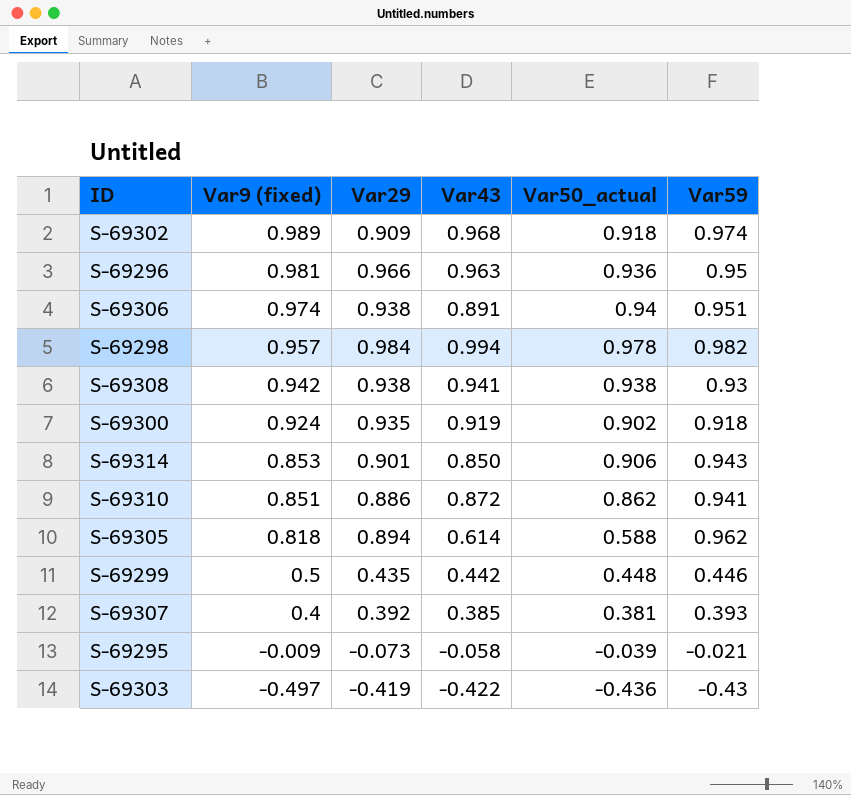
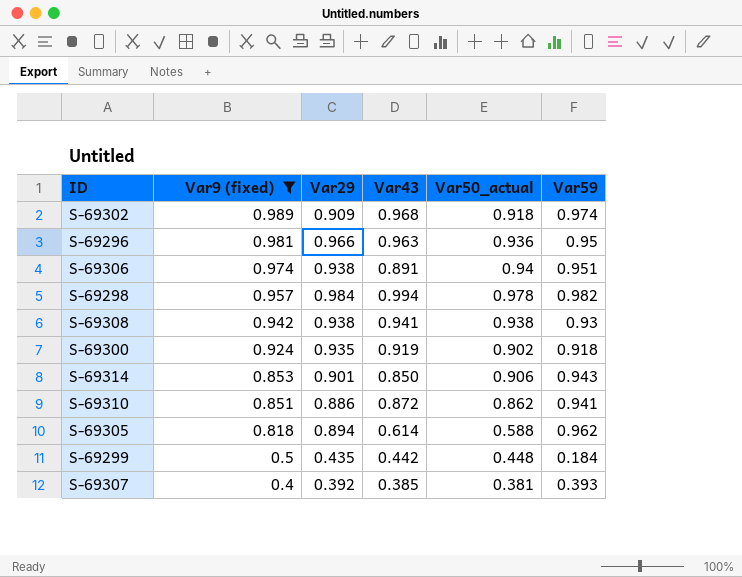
filter: none -> Var9 (fixed) >= 0.4
S-69299 | Var59: 0.446 -> 0.184

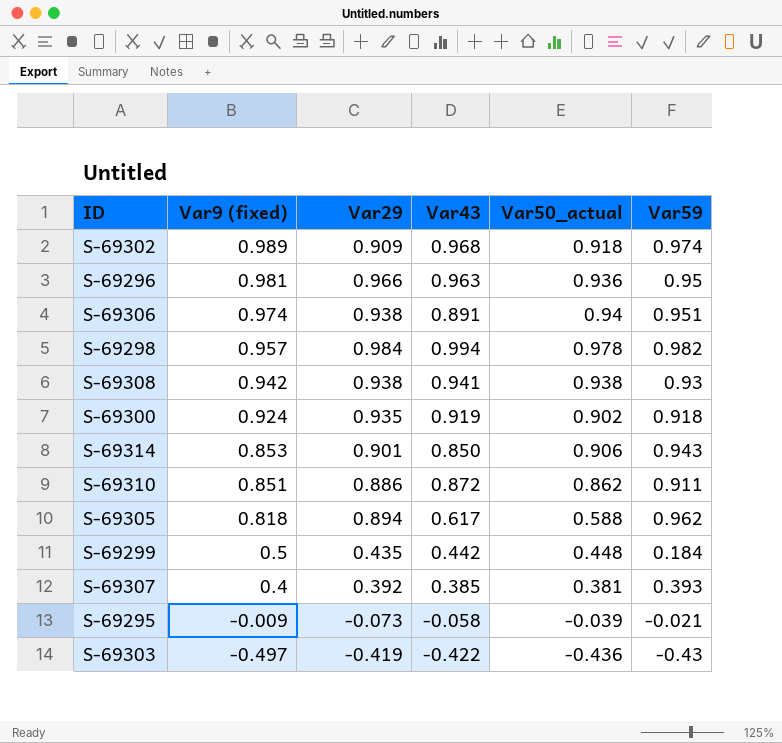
filter: Var9 (fixed) >= 0.4 -> none
S-69310 | Var59: 0.941 -> 0.911
S-69305 | Var43: 0.614 -> 0.617

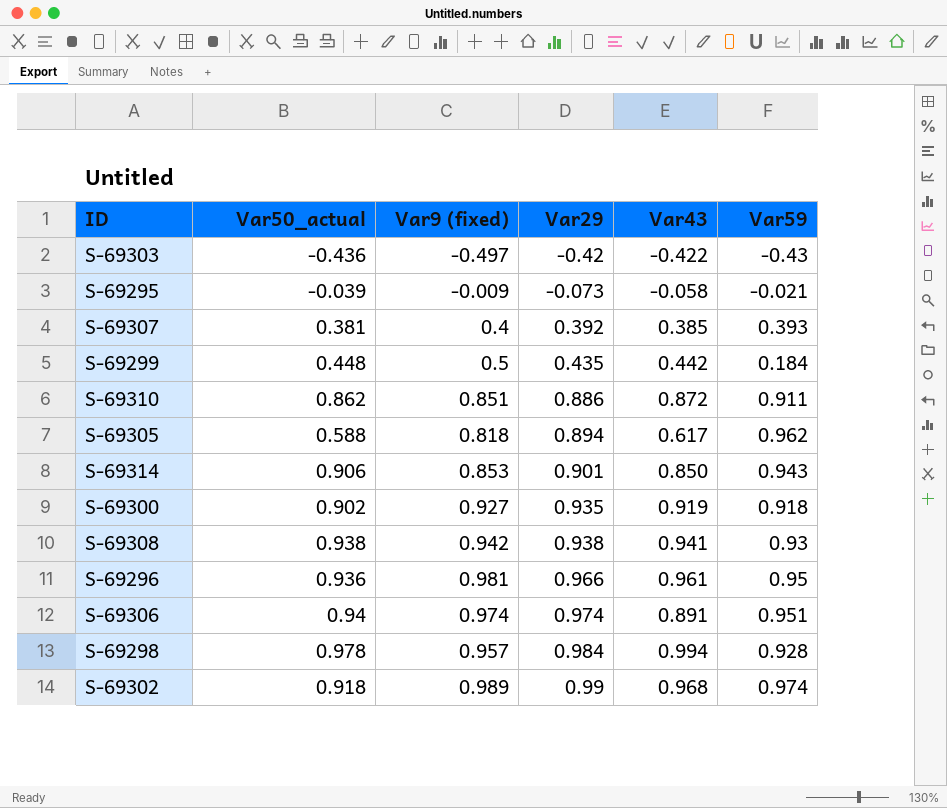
row order: Var9 (fixed) descending -> Var29 ascending
column Var50_actual | position: 5 -> 2
S-69303 | Var29: -0.419 -> -0.42
S-69300 | Var9 (fixed): 0.924 -> 0.927
S-69296 | Var43: 0.963 -> 0.961
S-69306 | Var29: 0.938 -> 0.974
S-69298 | Var59: 0.982 -> 0.928
S-69302 | Var29: 0.909 -> 0.99

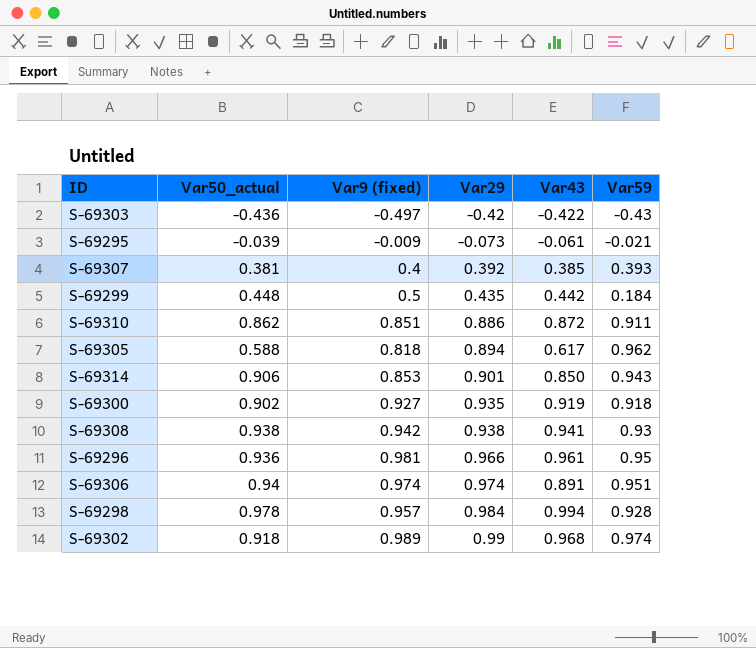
S-69295 | Var43: -0.058 -> -0.061

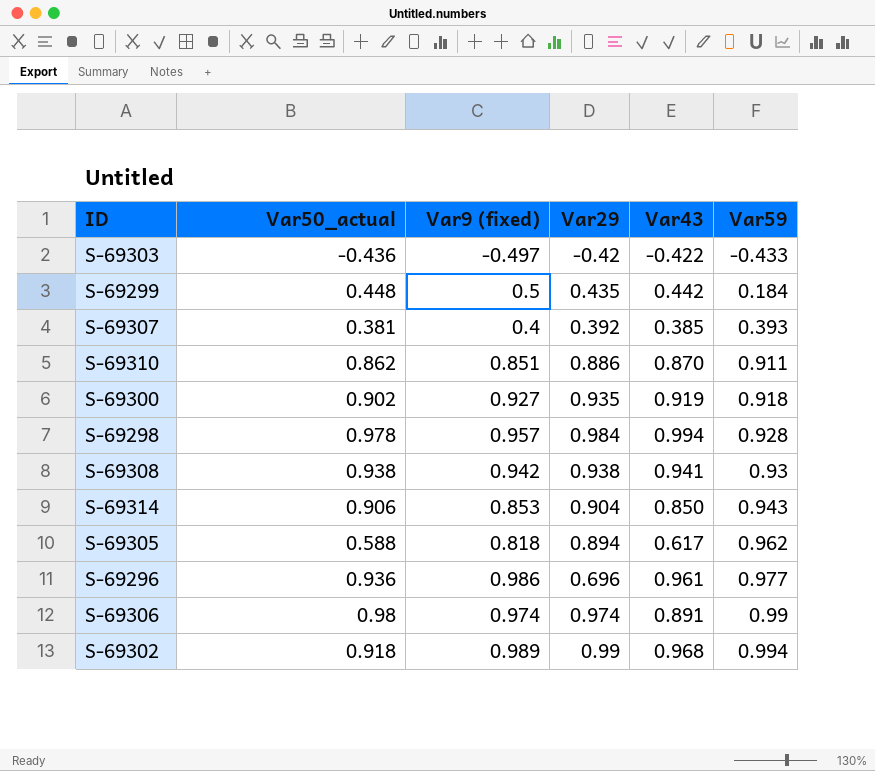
row order: Var29 ascending -> Var59 ascending
row S-69295: -0.039 | -0.009 | -0.073 | -0.061 | -0.021 -> none
S-69303 | Var59: -0.43 -> -0.433
S-69310 | Var43: 0.872 -> 0.870
S-69314 | Var29: 0.901 -> 0.904
S-69296 | Var9 (fixed): 0.981 -> 0.986
S-69296 | Var29: 0.966 -> 0.696
S-69296 | Var59: 0.95 -> 0.977
S-69306 | Var50_actual: 0.94 -> 0.98
S-69306 | Var59: 0.951 -> 0.99
S-69302 | Var59: 0.974 -> 0.994

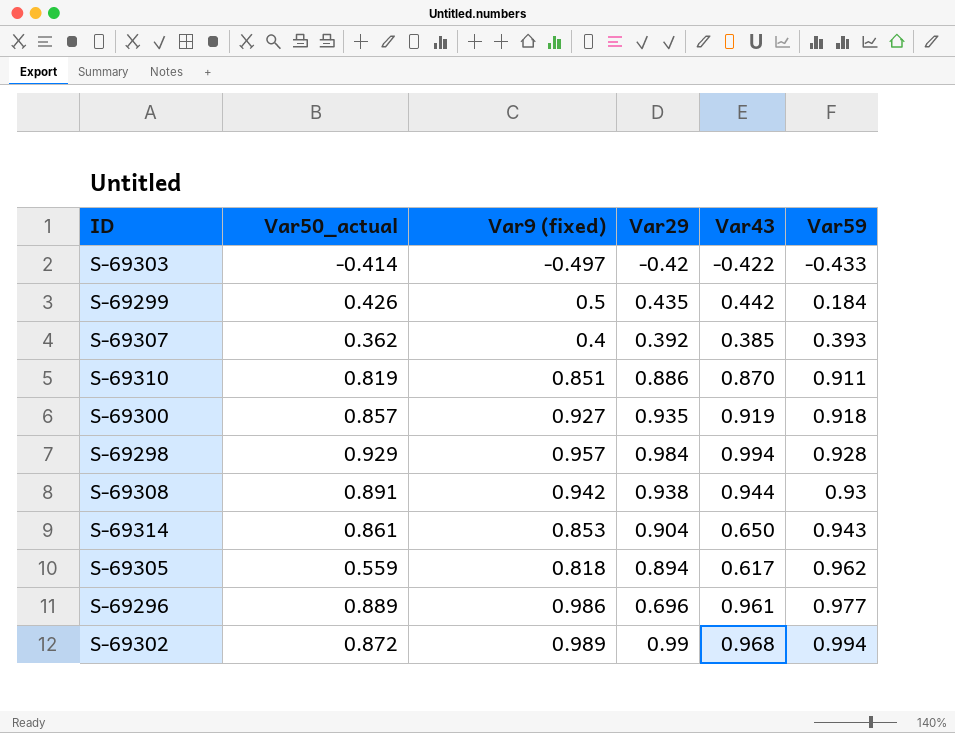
row S-69306: 0.98 | 0.974 | 0.974 | 0.891 | 0.99 -> none
S-69303 | Var50_actual: -0.436 -> -0.414
S-69299 | Var50_actual: 0.448 -> 0.426
S-69307 | Var50_actual: 0.381 -> 0.362
S-69310 | Var50_actual: 0.862 -> 0.819
S-69300 | Var50_actual: 0.902 -> 0.857
S-69298 | Var50_actual: 0.978 -> 0.929
S-69308 | Var50_actual: 0.938 -> 0.891
S-69308 | Var43: 0.941 -> 0.944
S-69314 | Var50_actual: 0.906 -> 0.861
S-69314 | Var43: 0.850 -> 0.650
S-69305 | Var50_actual: 0.588 -> 0.559
S-69296 | Var50_actual: 0.936 -> 0.889
S-69302 | Var50_actual: 0.918 -> 0.872

